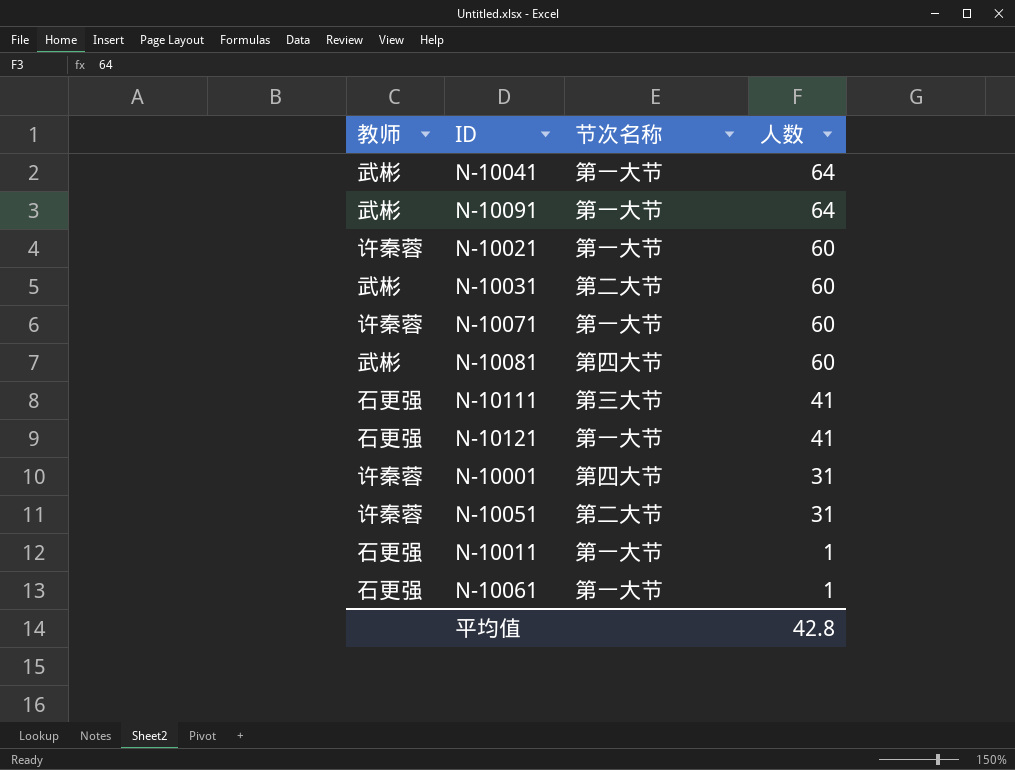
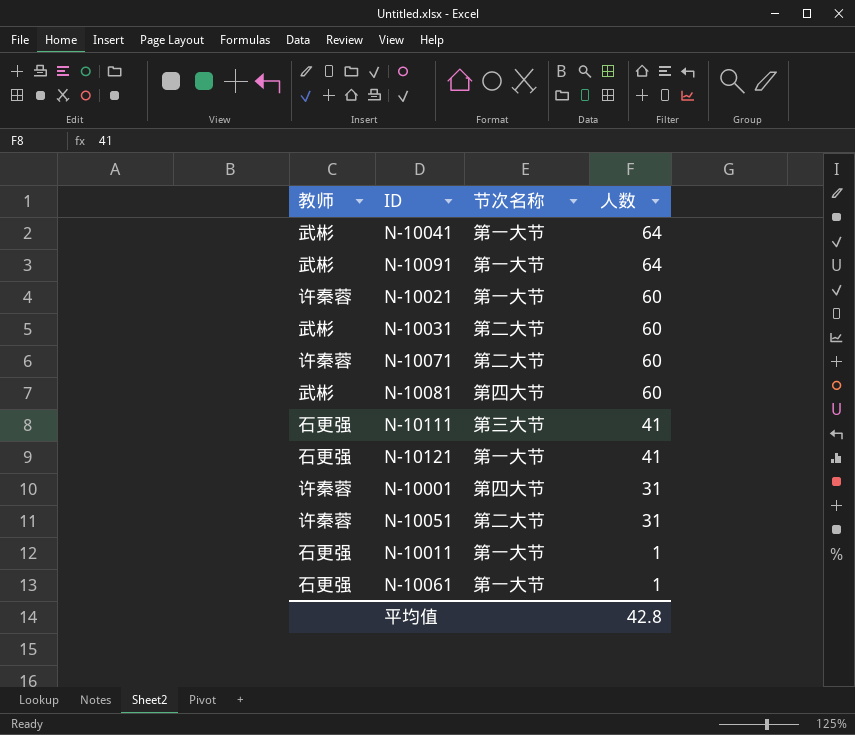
N-10071 | 节次名称: 第一大节 -> 第二大节

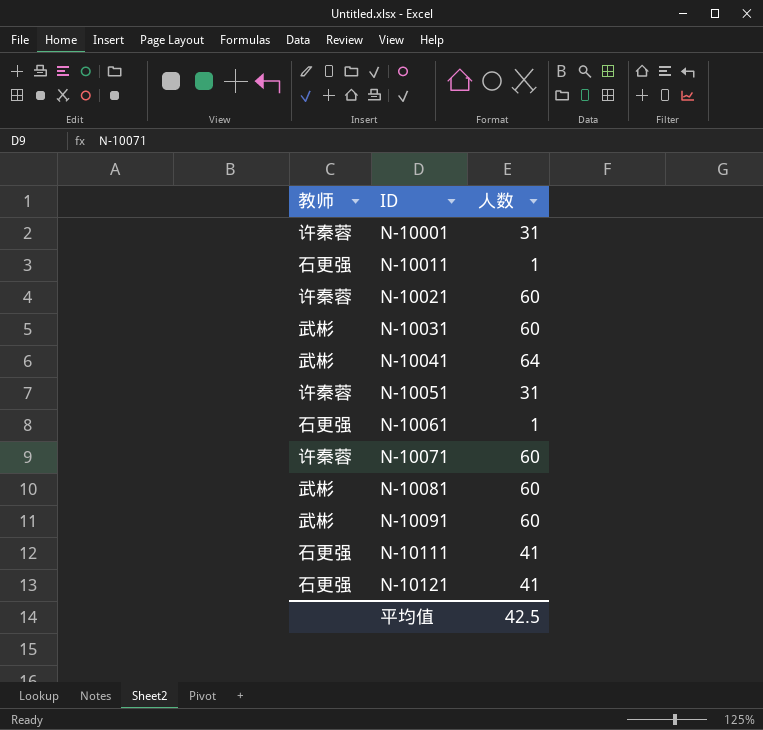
row order: 人数 descending -> ID ascending
column 节次名称 | position: 3 -> none
N-10091 | 人数: 64 -> 60
平均值 | 人数: 42.8 -> 42.5

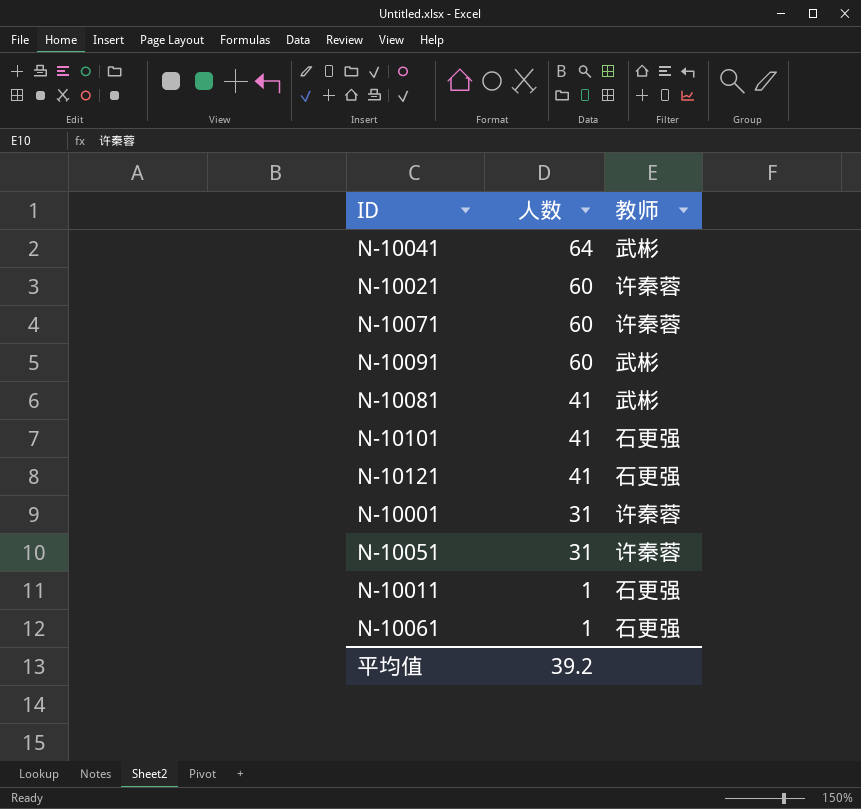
row order: ID ascending -> 人数 descending
column 教师 | position: 1 -> 3
row N-10031: 武彬 | 60 -> none
row N-10111: 石更强 | 41 -> none
N-10081 | 人数: 60 -> 41
row N-10101: none -> 41 | 石更强
平均值 | 人数: 42.5 -> 39.2

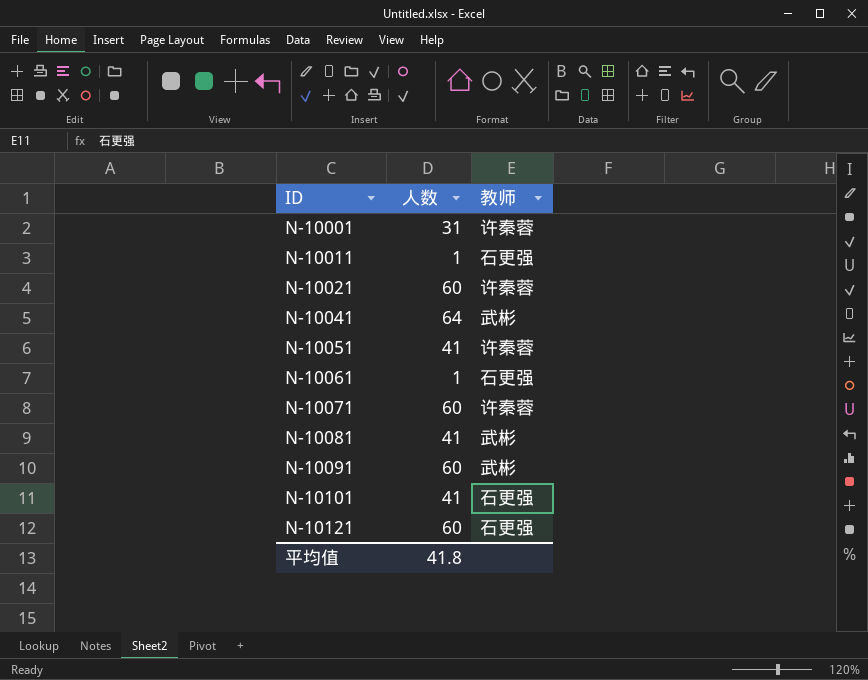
row order: 人数 descending -> ID ascending
N-10051 | 人数: 31 -> 41
N-10121 | 人数: 41 -> 60
平均值 | 人数: 39.2 -> 41.8

